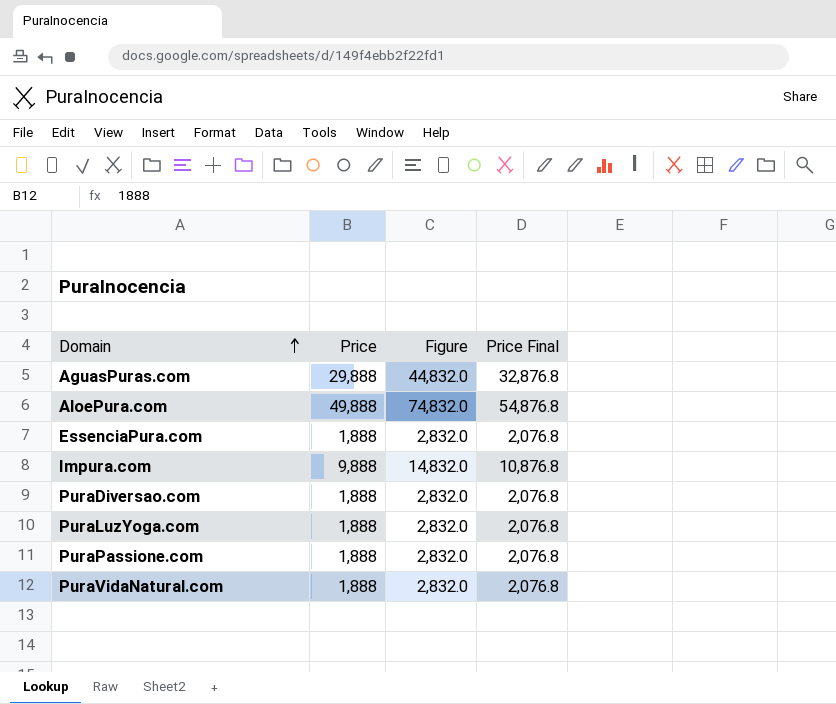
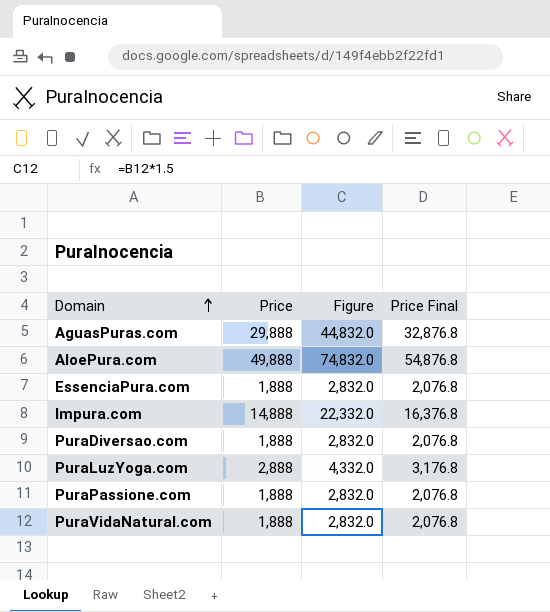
Impura.com | Price: 9,888 -> 14,888
Impura.com | Figure: 14,832.0 -> 22,332.0
Impura.com | Price Final: 10,876.8 -> 16,376.8
PuraLuzYoga.com | Price: 1,888 -> 2,888
PuraLuzYoga.com | Figure: 2,832.0 -> 4,332.0
PuraLuzYoga.com | Price Final: 2,076.8 -> 3,176.8

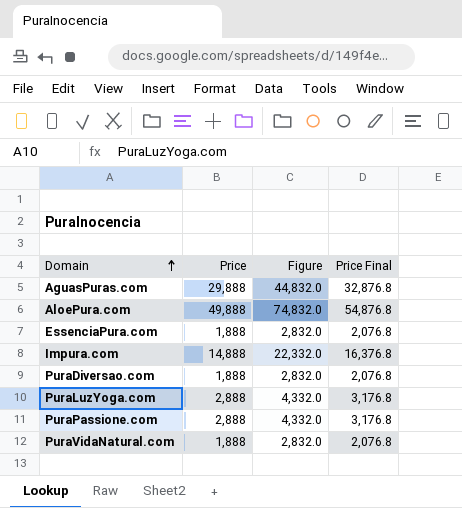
PuraPassione.com | Price: 1,888 -> 2,888
PuraPassione.com | Figure: 2,832.0 -> 4,332.0
PuraPassione.com | Price Final: 2,076.8 -> 3,176.8

